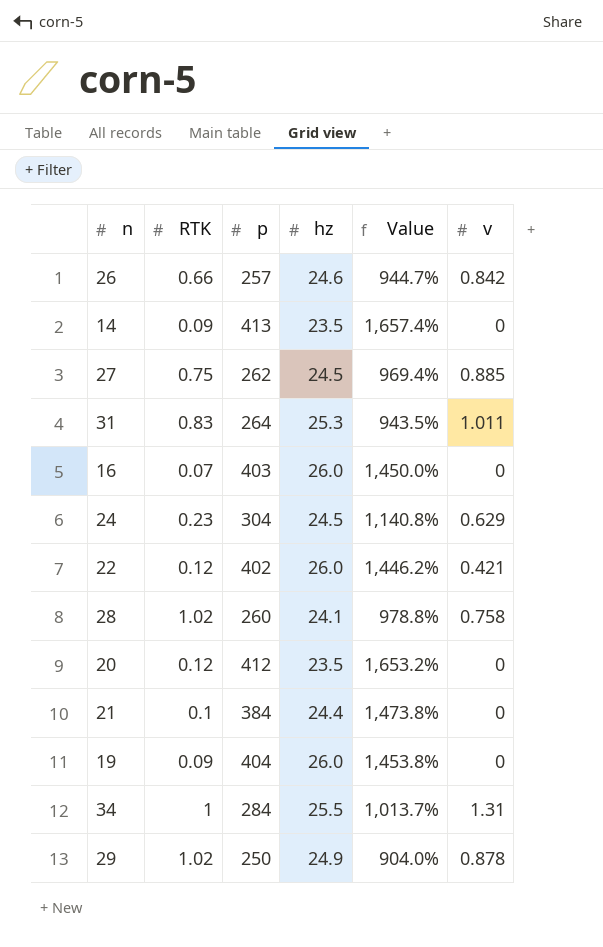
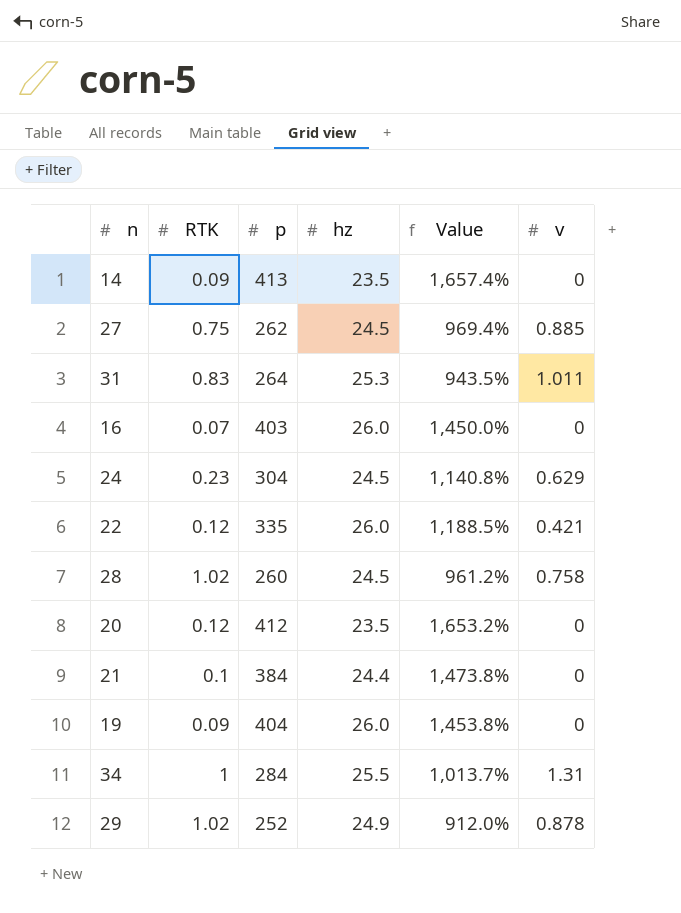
row 26: 0.66 | 257 | 24.6 | 944.7% | 0.842 -> none
22 | p: 402 -> 335
22 | Value: 1,446.2% -> 1,188.5%
28 | hz: 24.1 -> 24.5
28 | Value: 978.8% -> 961.2%
29 | p: 250 -> 252
29 | Value: 904.0% -> 912.0%

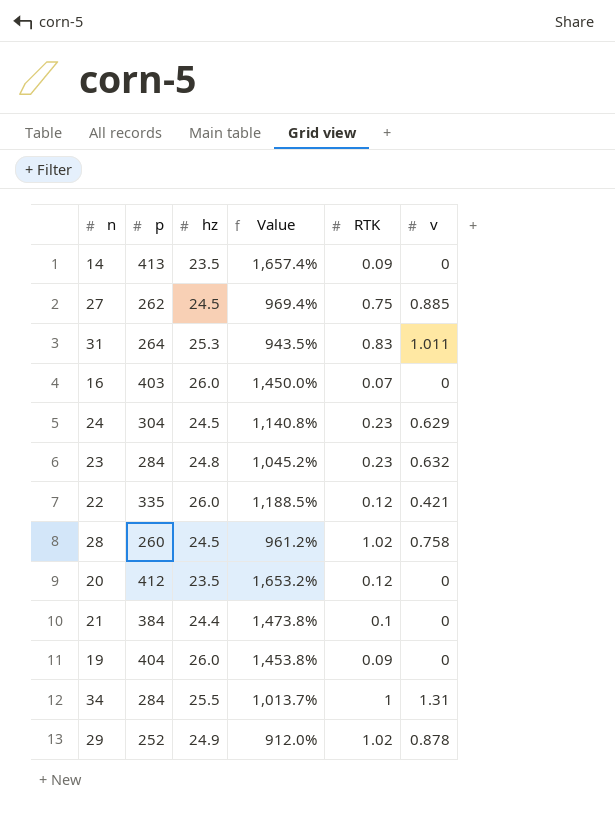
column RTK | position: 2 -> 5
row 23: none -> 284 | 24.8 | 1,045.2% | 0.23 | 0.632

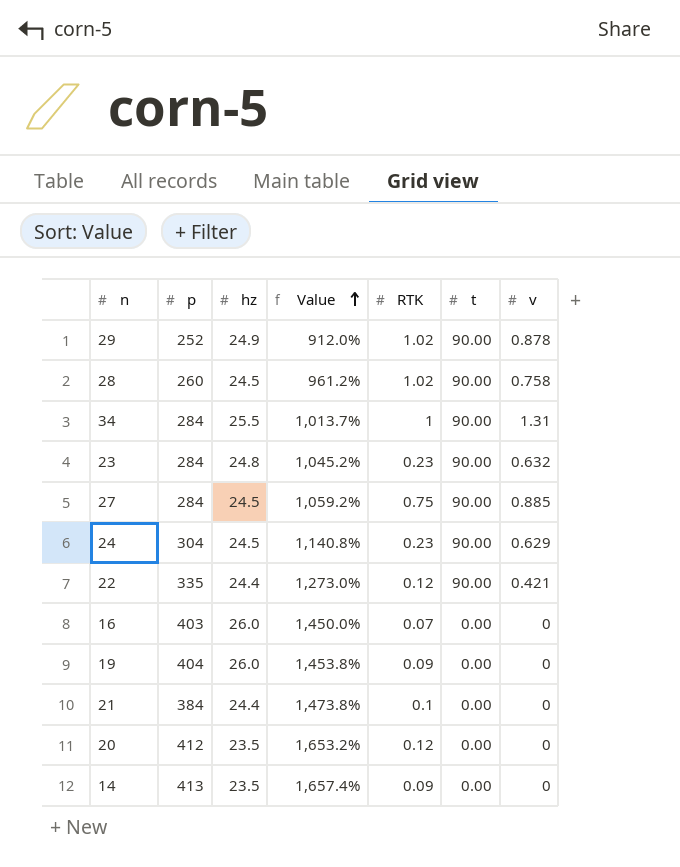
row order: none -> Value ascending
column t | position: none -> 6
row 31: 264 | 25.3 | 943.5% | 0.83 | 1.011 -> none
27 | p: 262 -> 284
27 | Value: 969.4% -> 1,059.2%
22 | hz: 26.0 -> 24.4
22 | Value: 1,188.5% -> 1,273.0%

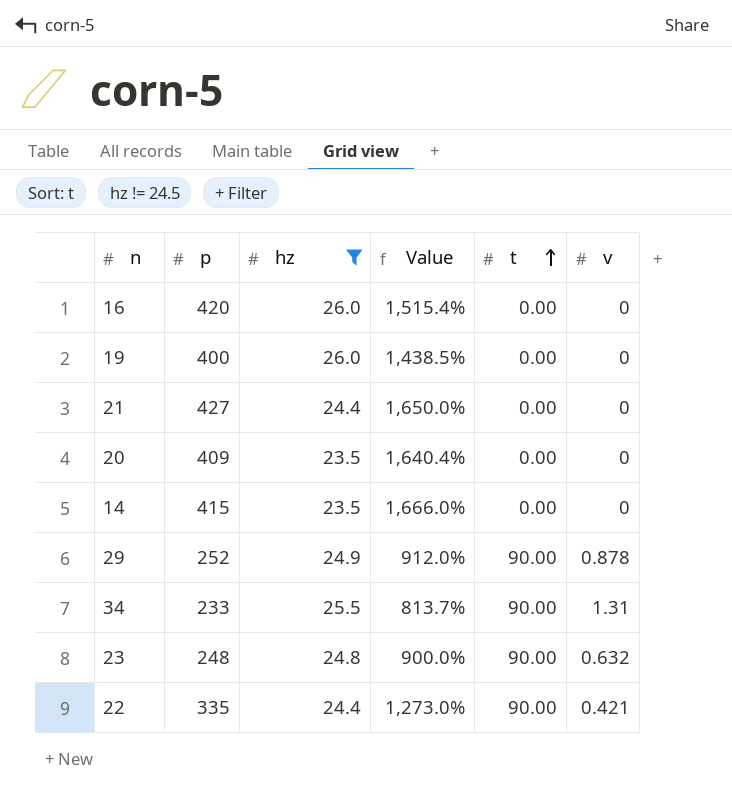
filter: none -> hz != 24.5
row order: Value ascending -> t ascending
column RTK | position: 5 -> none
16 | p: 403 -> 420
16 | Value: 1,450.0% -> 1,515.4%
19 | p: 404 -> 400
19 | Value: 1,453.8% -> 1,438.5%
21 | p: 384 -> 427
21 | Value: 1,473.8% -> 1,650.0%
20 | p: 412 -> 409
20 | Value: 1,653.2% -> 1,640.4%
14 | p: 413 -> 415
14 | Value: 1,657.4% -> 1,666.0%
34 | p: 284 -> 233
34 | Value: 1,013.7% -> 813.7%
23 | p: 284 -> 248
23 | Value: 1,045.2% -> 900.0%

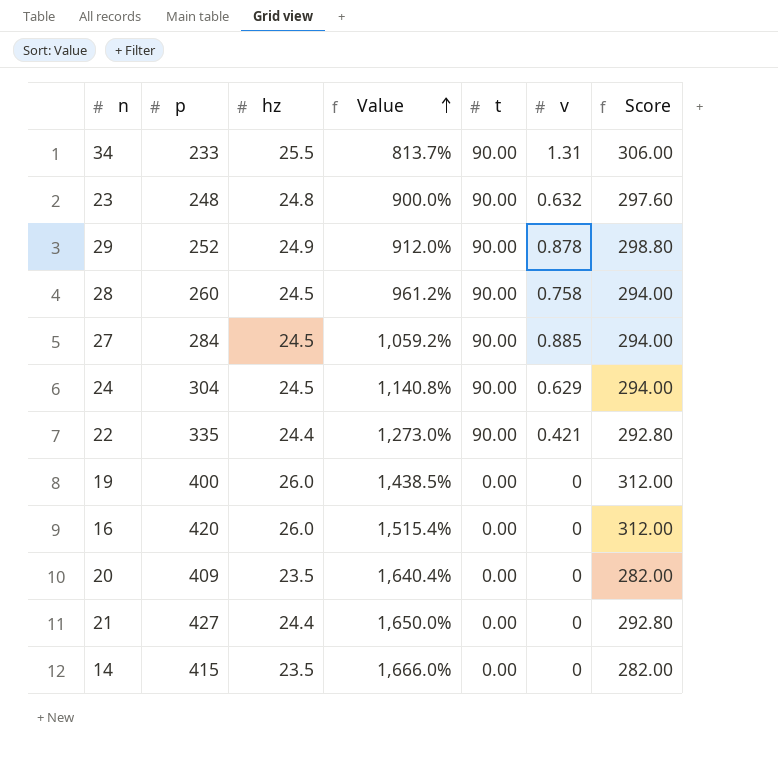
filter: hz != 24.5 -> none
row order: t ascending -> Value ascending
column Score | formula: none -> [hz] * 12

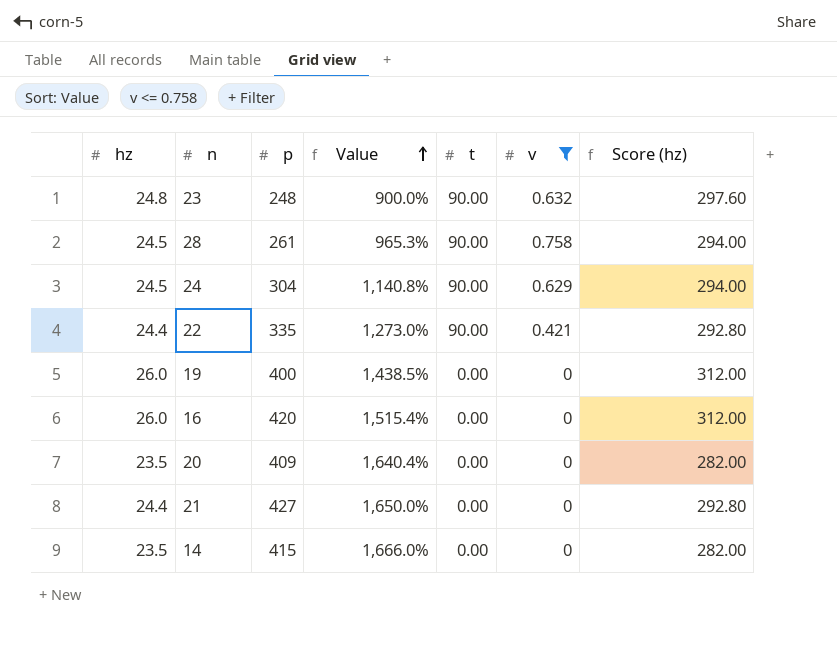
filter: none -> v <= 0.758
column hz | position: 3 -> 1
column name: Score -> Score (hz)
28 | p: 260 -> 261
28 | Value: 961.2% -> 965.3%

